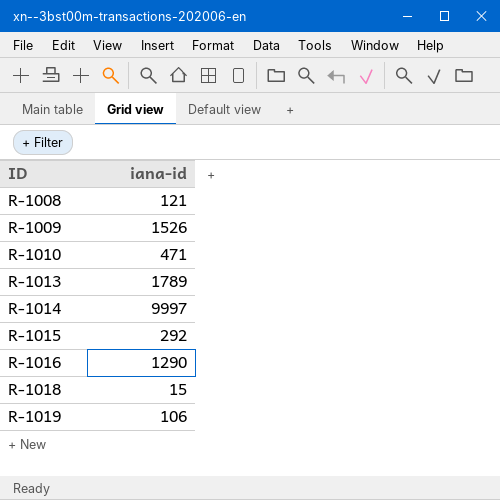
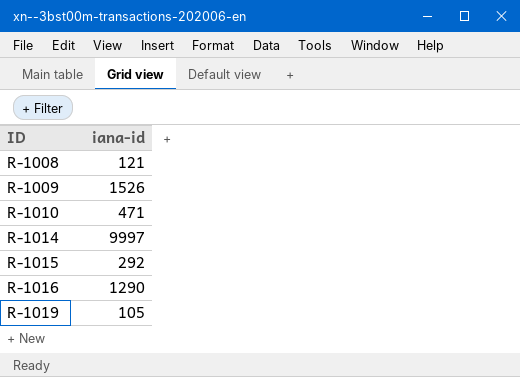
row R-1013: 1789 -> none
row R-1018: 15 -> none
R-1019 | iana-id: 106 -> 105

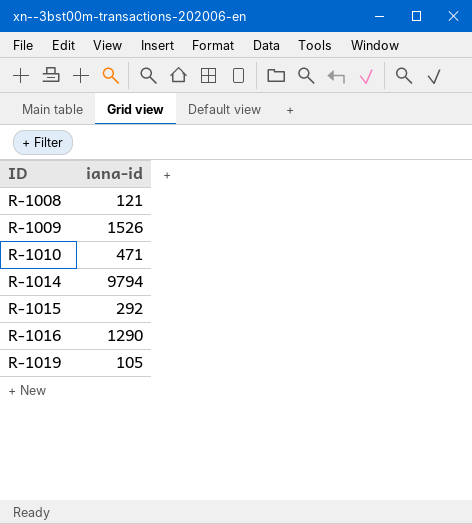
R-1014 | iana-id: 9997 -> 9794

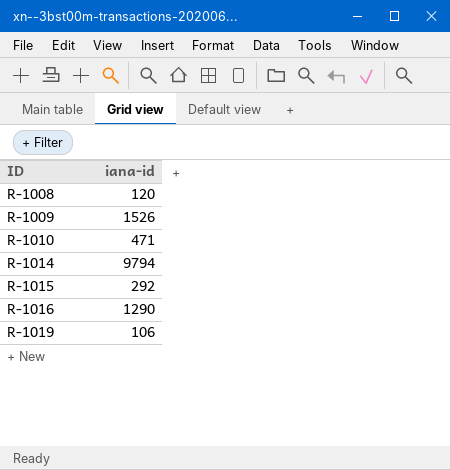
R-1008 | iana-id: 121 -> 120
R-1019 | iana-id: 105 -> 106

